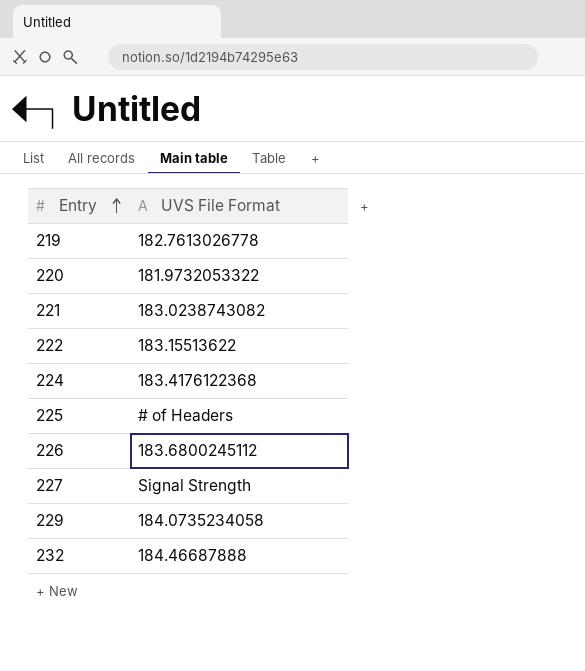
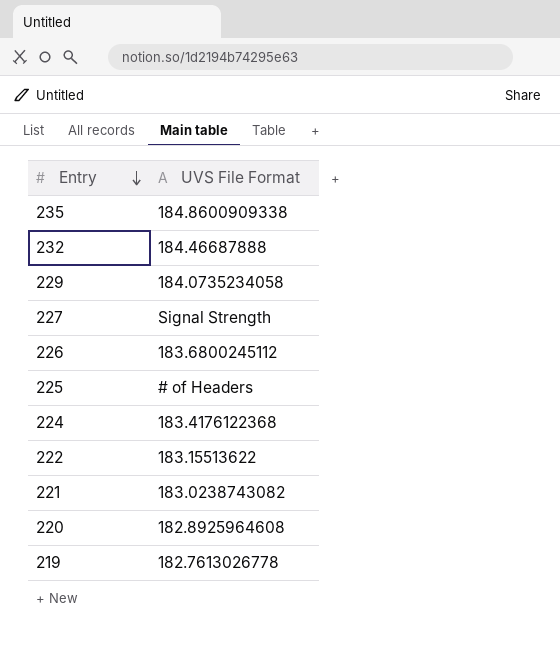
row order: Entry ascending -> Entry descending
row 235: none -> 184.8600909338
220 | UVS File Format: 181.9732053322 -> 182.8925964608

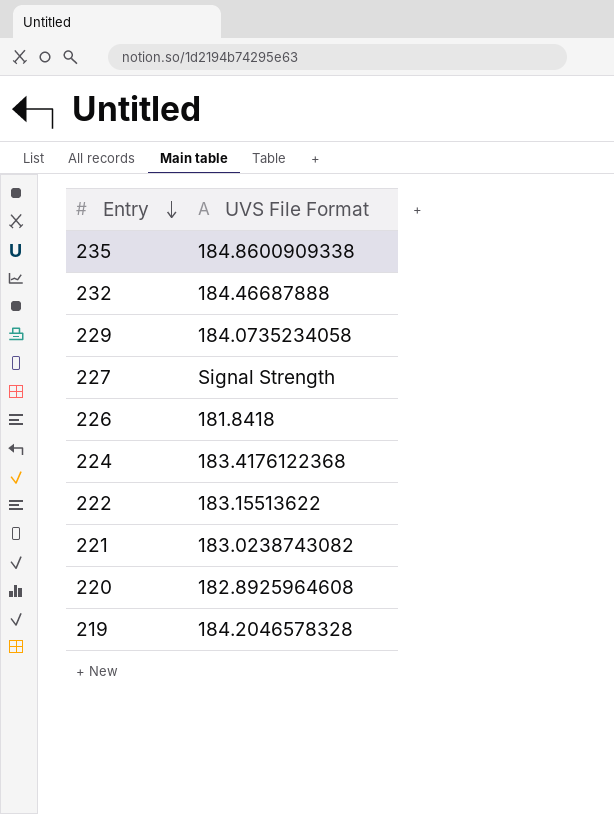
row 225: # of Headers -> none
226 | UVS File Format: 183.6800245112 -> 181.8418
219 | UVS File Format: 182.7613026778 -> 184.2046578328

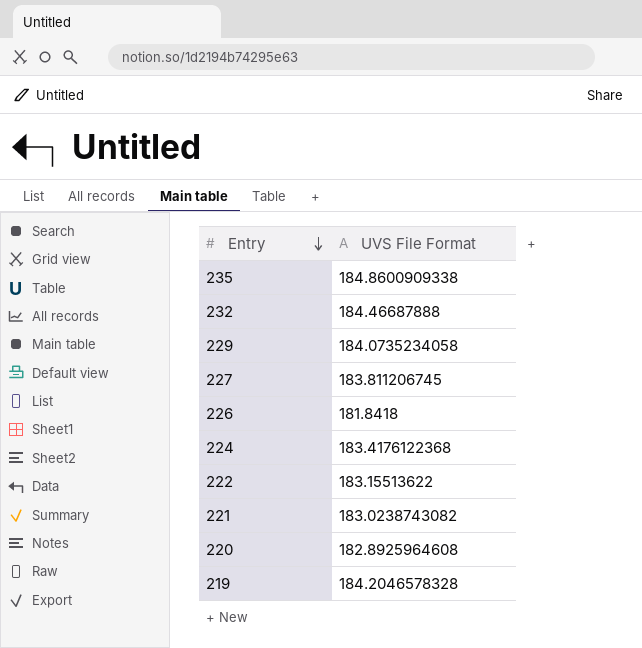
227 | UVS File Format: Signal Strength -> 183.811206745

